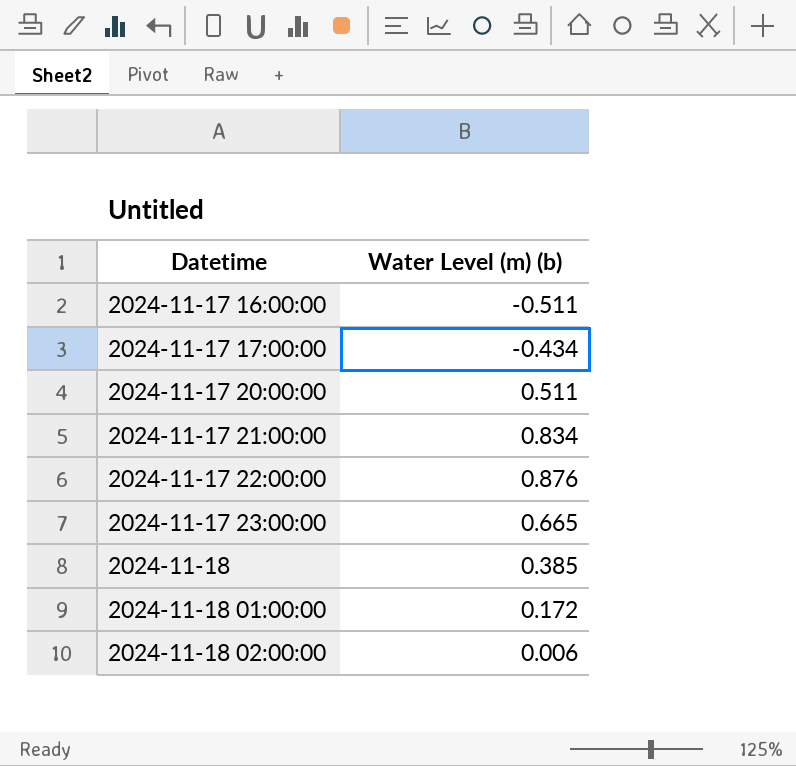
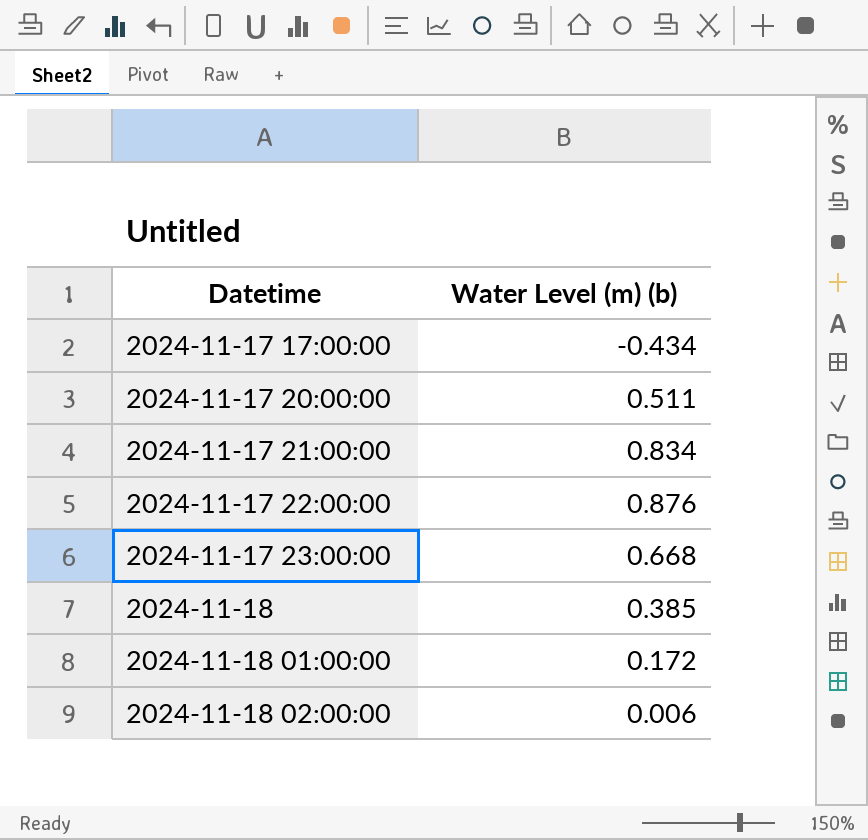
row 2024-11-17 16:00:00: -0.511 -> none
2024-11-17 23:00:00 | Water Level (m) (b): 0.665 -> 0.668

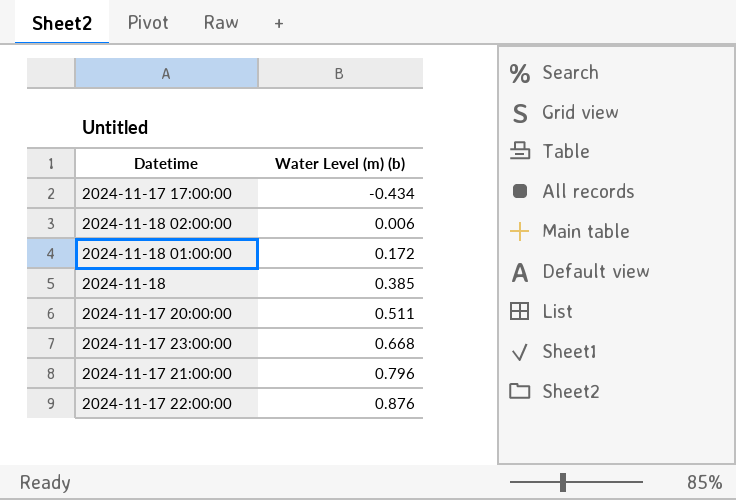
row order: Datetime ascending -> Water Level (m) (b) ascending
2024-11-17 21:00:00 | Water Level (m) (b): 0.834 -> 0.796

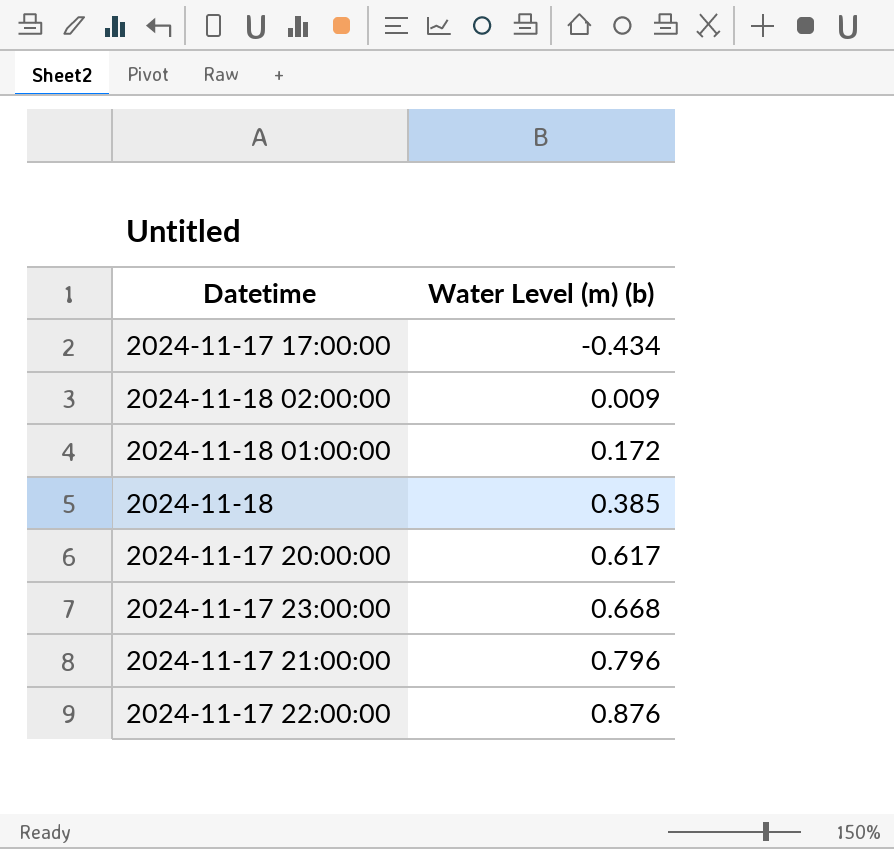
2024-11-18 02:00:00 | Water Level (m) (b): 0.006 -> 0.009
2024-11-17 20:00:00 | Water Level (m) (b): 0.511 -> 0.617

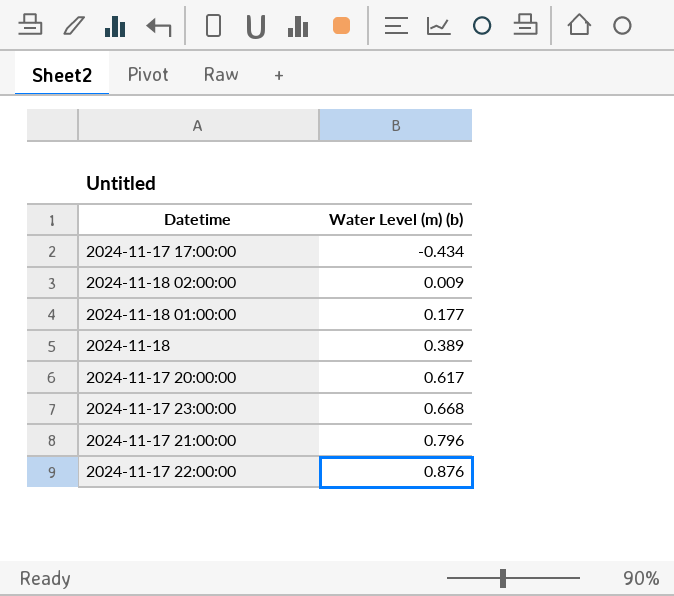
2024-11-18 01:00:00 | Water Level (m) (b): 0.172 -> 0.177
2024-11-18 | Water Level (m) (b): 0.385 -> 0.389

